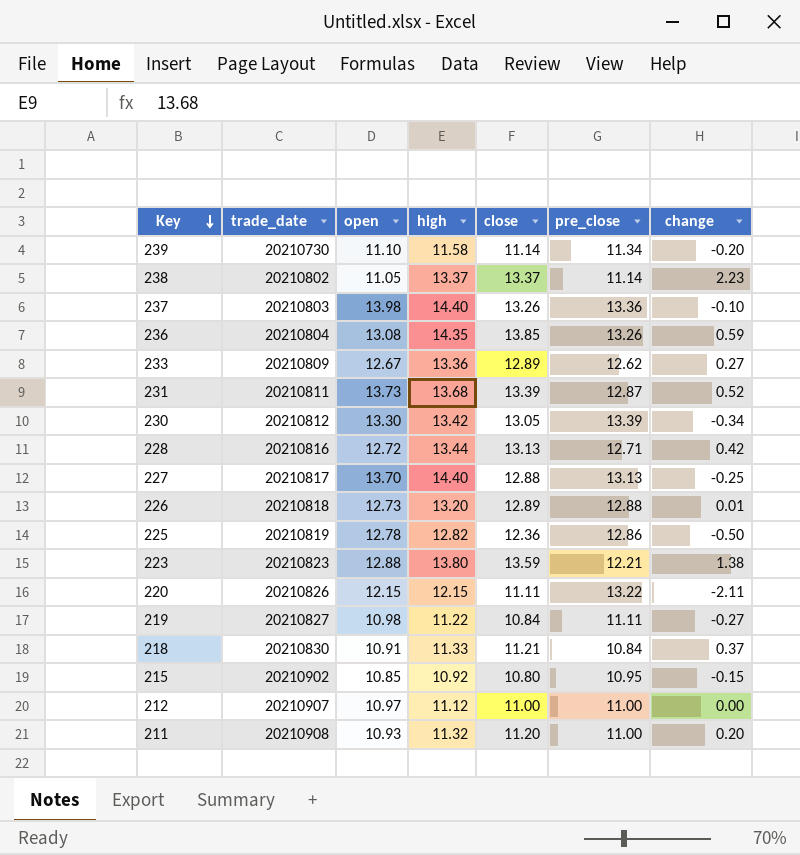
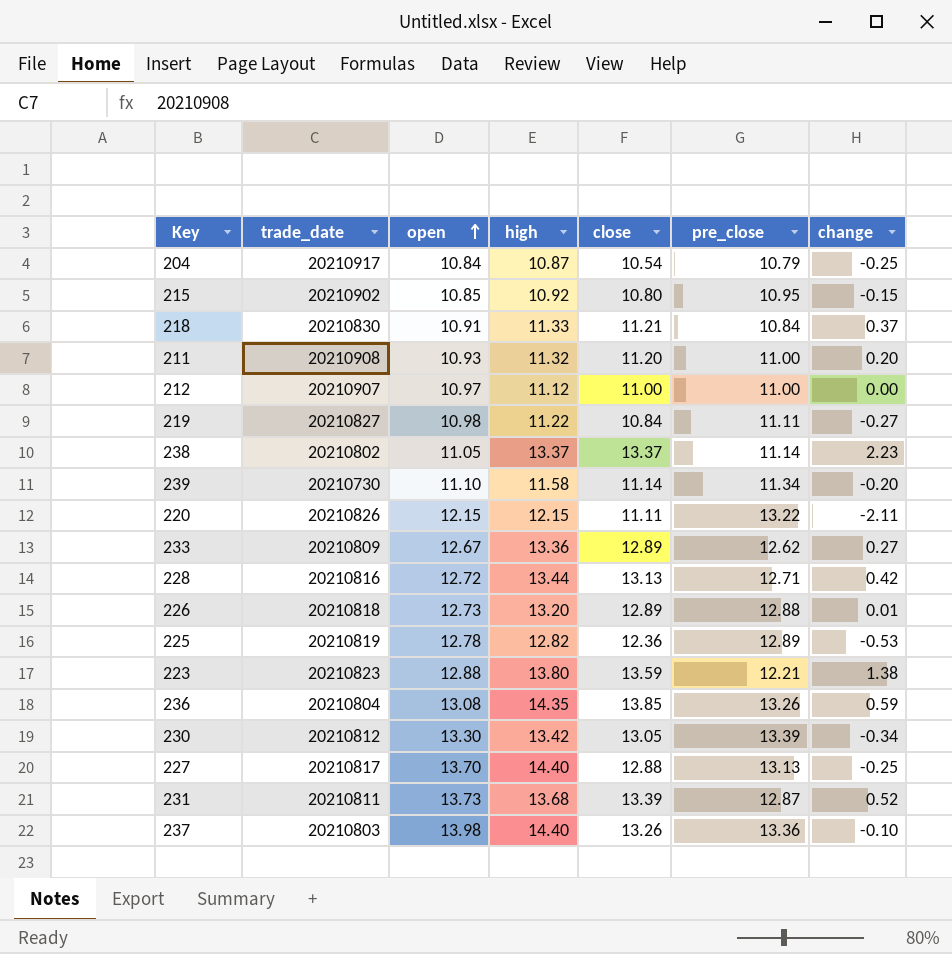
row order: Key descending -> open ascending
row 204: none -> 20210917 | 10.84 | 10.87 | 10.54 | 10.79 | -0.25
225 | pre_close: 12.86 -> 12.89
225 | change: -0.50 -> -0.53

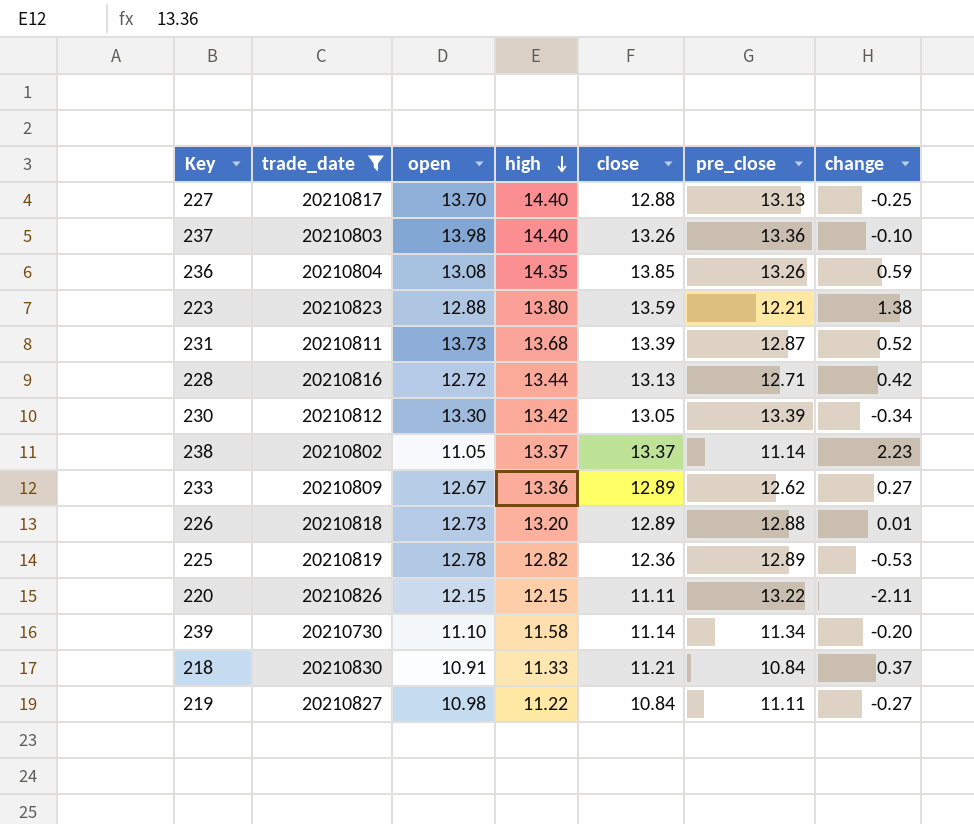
filter: none -> trade_date <= 20210830
row order: open ascending -> high descending

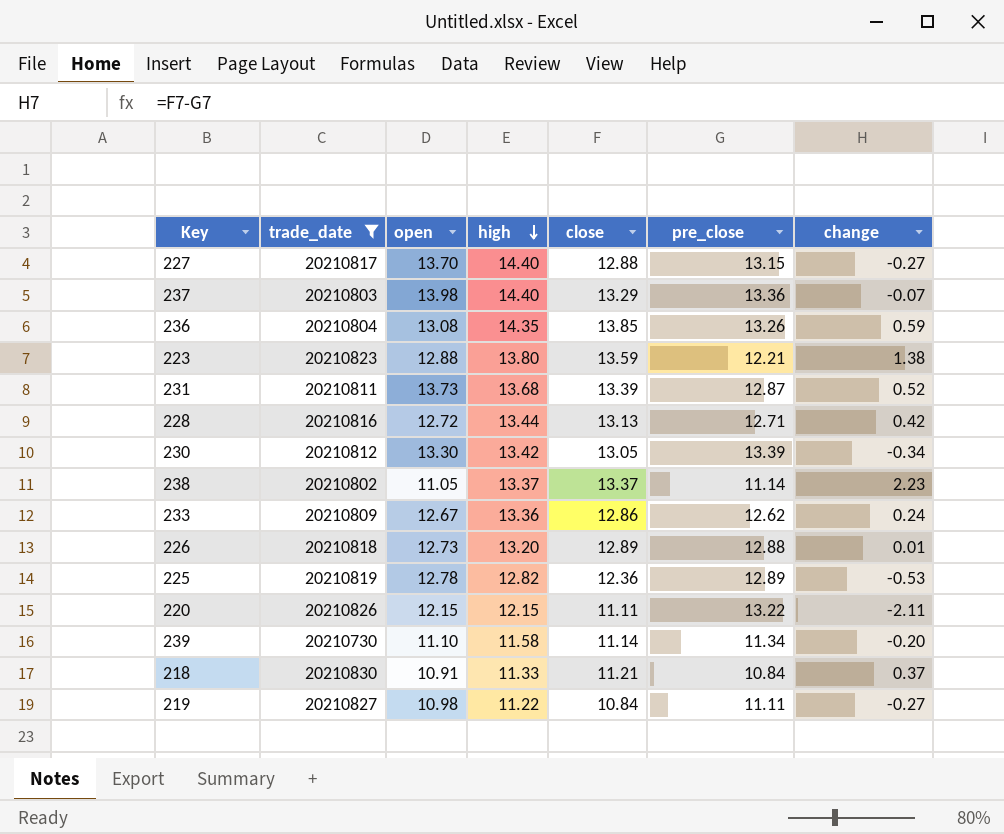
227 | pre_close: 13.13 -> 13.15
227 | change: -0.25 -> -0.27
237 | close: 13.26 -> 13.29
237 | change: -0.10 -> -0.07
233 | close: 12.89 -> 12.86
233 | change: 0.27 -> 0.24

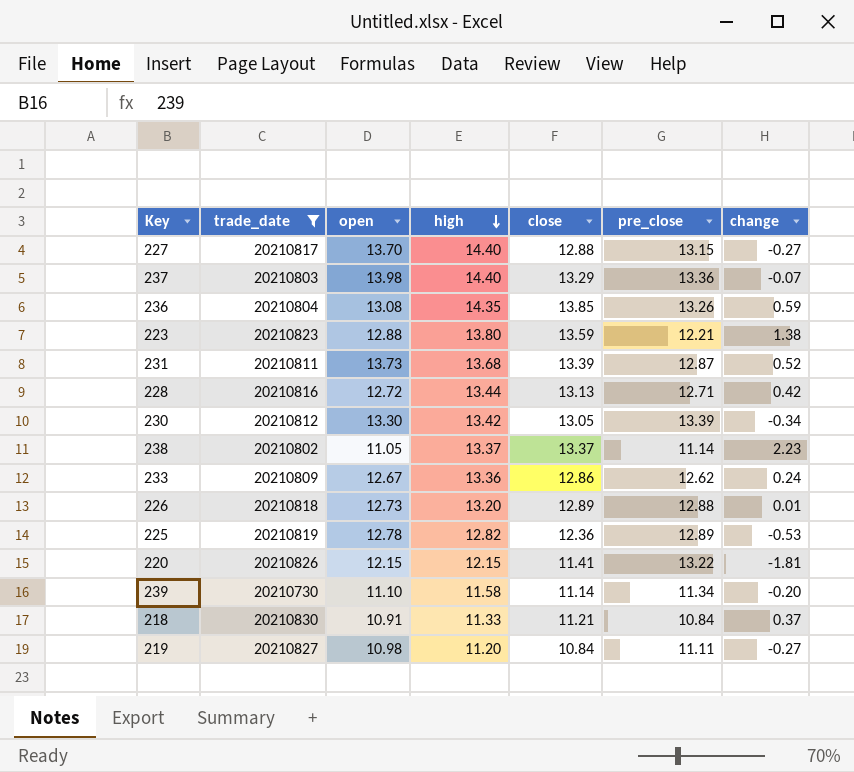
220 | close: 11.11 -> 11.41
220 | change: -2.11 -> -1.81
219 | high: 11.22 -> 11.20

